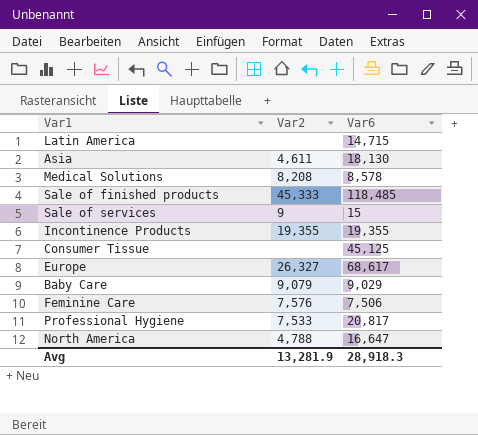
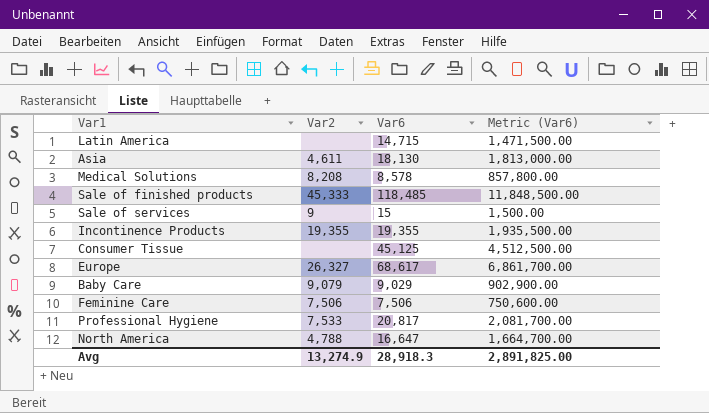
column Metric (Var6) | formula: none -> [Var6] * 100
Feminine Care | Var2: 7,576 -> 7,506
Avg | Var2: 13,281.9 -> 13,274.9

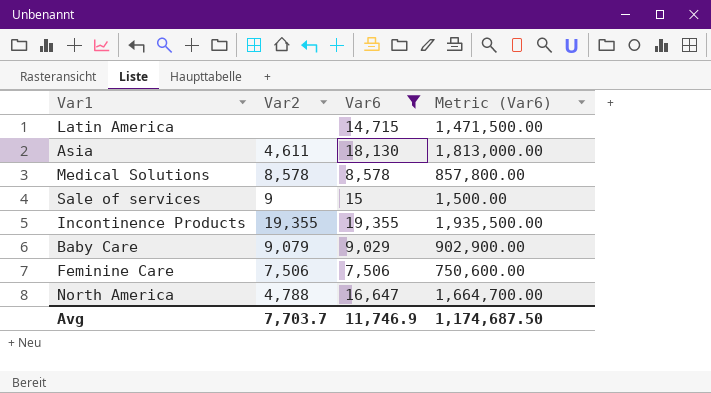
filter: none -> Var6 <= 19,355
Medical Solutions | Var2: 8,208 -> 8,578
Avg | Var2: 13,274.9 -> 7,703.7
Avg | Var6: 28,918.3 -> 11,746.9
Avg | Metric (Var6): 2,891,825.00 -> 1,174,687.50

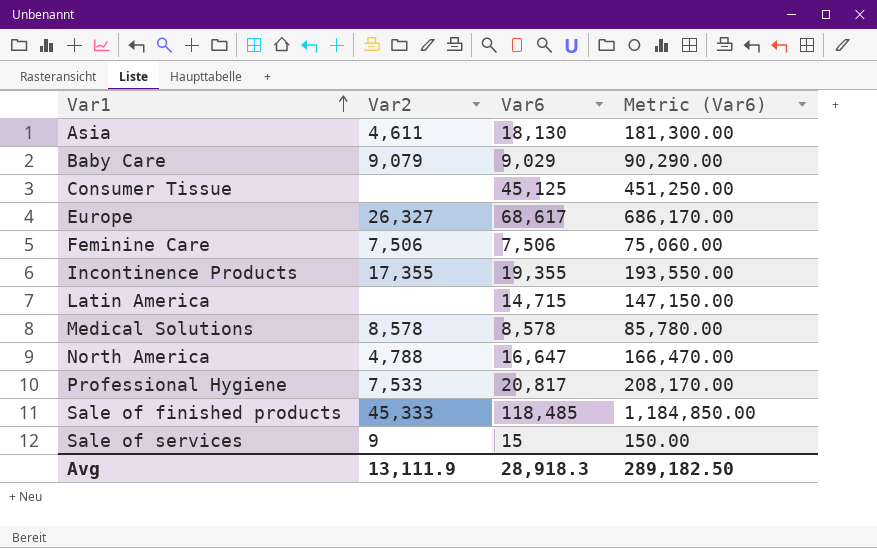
filter: Var6 <= 19,355 -> none
row order: none -> Var1 ascending
column Metric (Var6) | formula: [Var6] * 100 -> [Var6] * 10
Incontinence Products | Var2: 19,355 -> 17,355
Avg | Var2: 7,703.7 -> 13,111.9
Avg | Var6: 11,746.9 -> 28,918.3
Avg | Metric (Var6): 1,174,687.50 -> 289,182.50

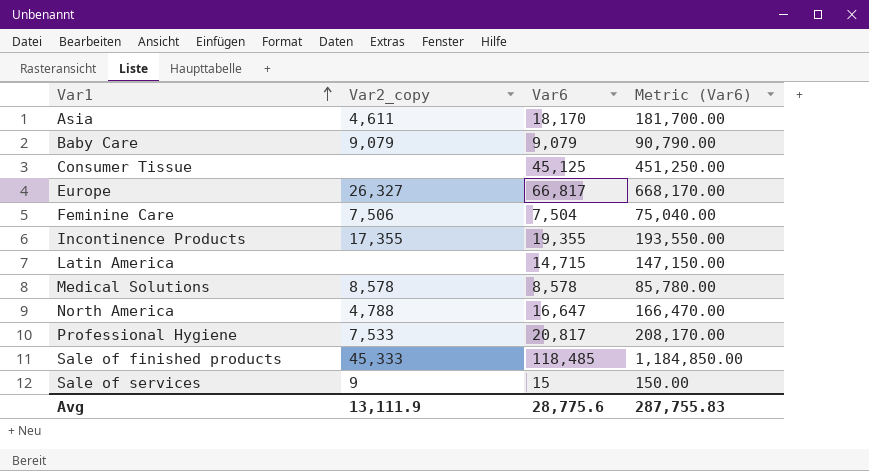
column name: Var2 -> Var2_copy
Asia | Var6: 18,130 -> 18,170
Asia | Metric (Var6): 181,300.00 -> 181,700.00
Baby Care | Var6: 9,029 -> 9,079
Baby Care | Metric (Var6): 90,290.00 -> 90,790.00
Europe | Var6: 68,617 -> 66,817
Europe | Metric (Var6): 686,170.00 -> 668,170.00
Feminine Care | Var6: 7,506 -> 7,504
Feminine Care | Metric (Var6): 75,060.00 -> 75,040.00
Avg | Var6: 28,918.3 -> 28,775.6
Avg | Metric (Var6): 289,182.50 -> 287,755.83

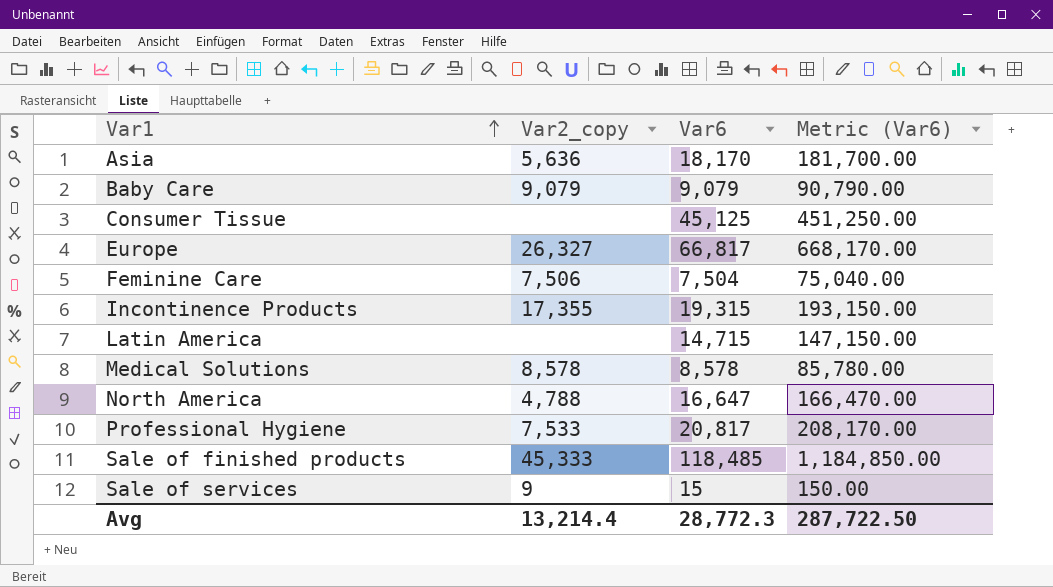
Asia | Var2_copy: 4,611 -> 5,636
Incontinence Products | Var6: 19,355 -> 19,315
Incontinence Products | Metric (Var6): 193,550.00 -> 193,150.00
Avg | Var2_copy: 13,111.9 -> 13,214.4
Avg | Var6: 28,775.6 -> 28,772.3
Avg | Metric (Var6): 287,755.83 -> 287,722.50

